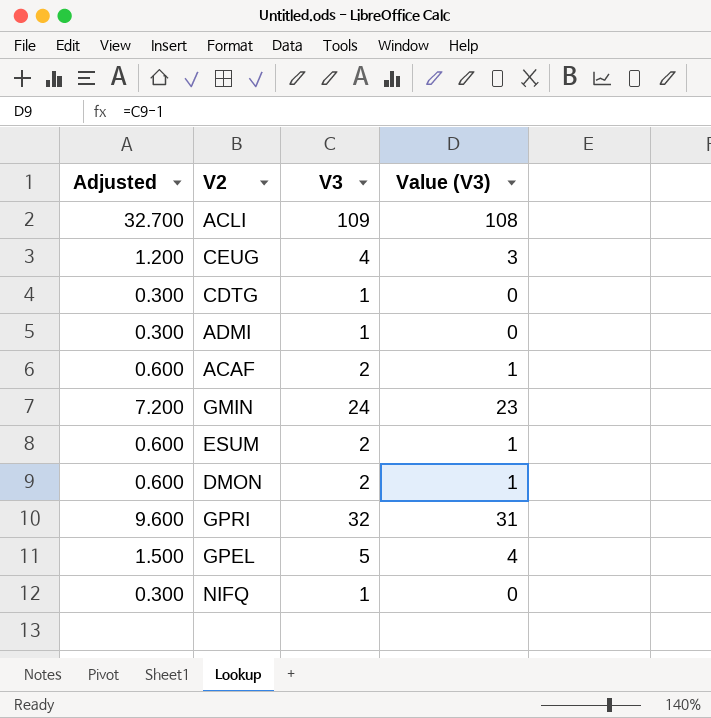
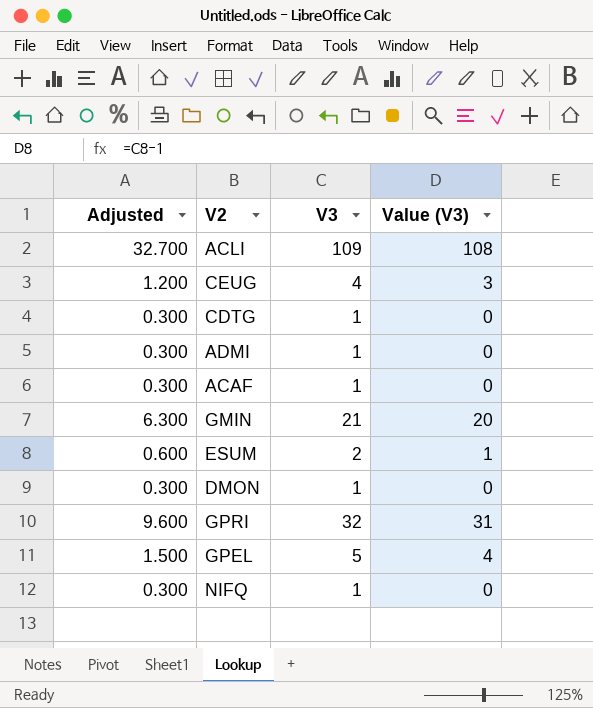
ACAF | Adjusted: 0.600 -> 0.300
ACAF | V3: 2 -> 1
ACAF | Value (V3): 1 -> 0
GMIN | Adjusted: 7.200 -> 6.300
GMIN | V3: 24 -> 21
GMIN | Value (V3): 23 -> 20
DMON | Adjusted: 0.600 -> 0.300
DMON | V3: 2 -> 1
DMON | Value (V3): 1 -> 0

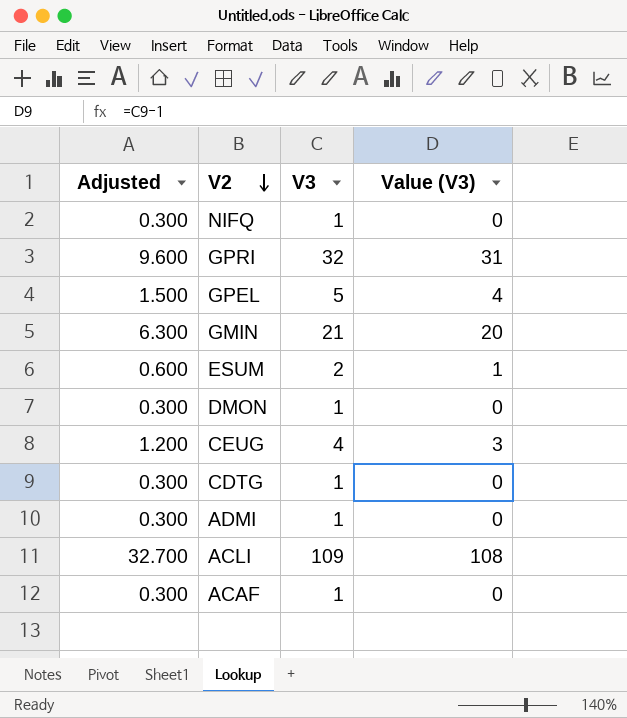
row order: none -> V2 descending

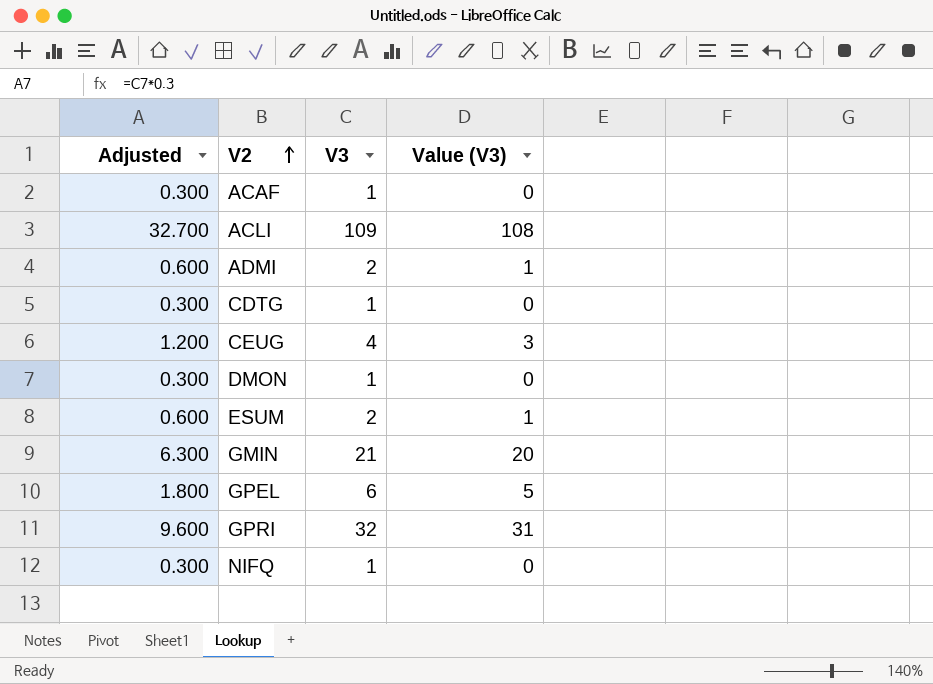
row order: V2 descending -> V2 ascending
ADMI | Adjusted: 0.300 -> 0.600
ADMI | V3: 1 -> 2
ADMI | Value (V3): 0 -> 1
GPEL | Adjusted: 1.500 -> 1.800
GPEL | V3: 5 -> 6
GPEL | Value (V3): 4 -> 5

